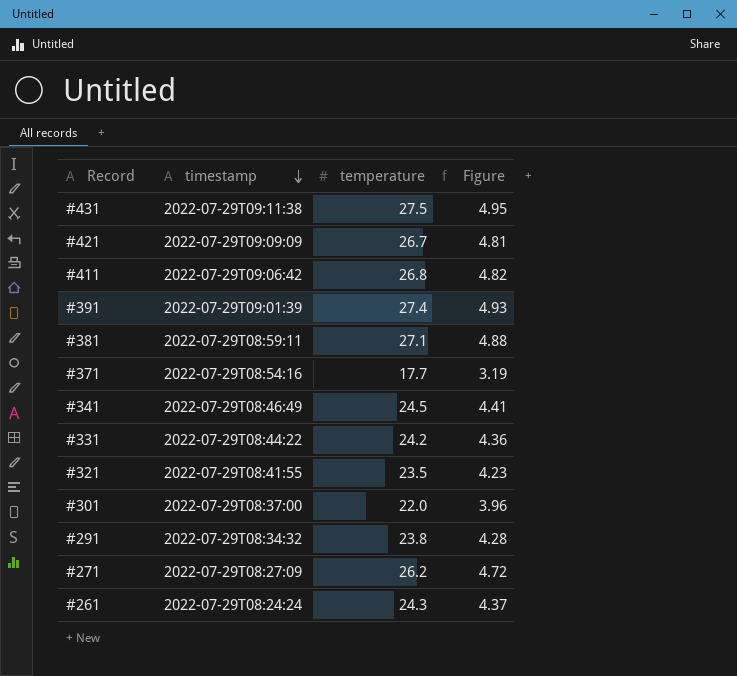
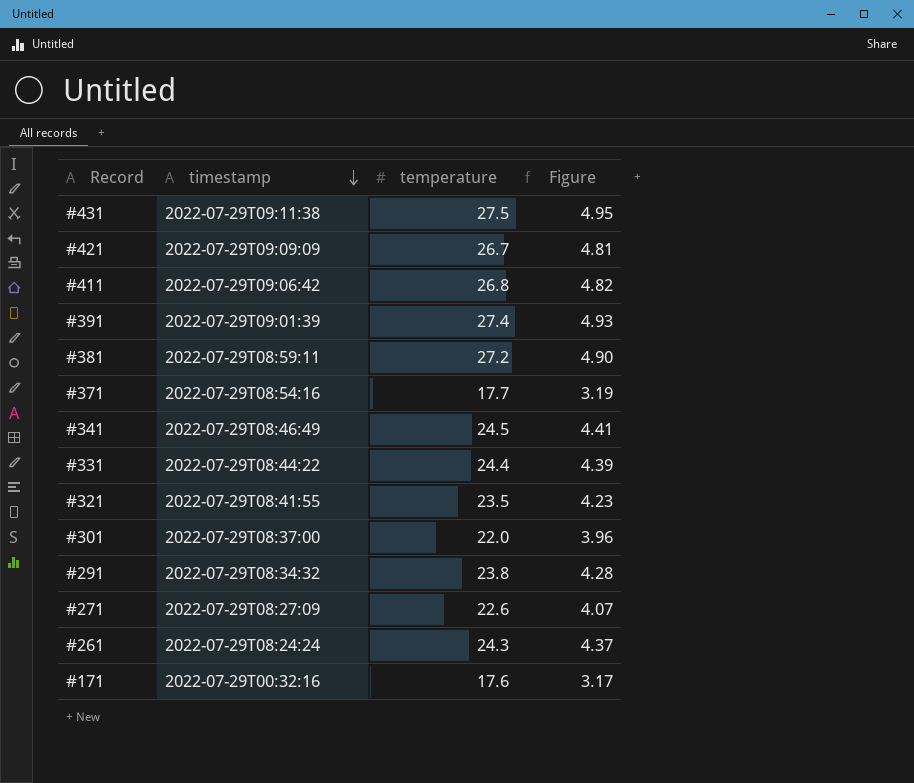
#381 | temperature: 27.1 -> 27.2
#381 | Figure: 4.88 -> 4.90
#331 | temperature: 24.2 -> 24.4
#331 | Figure: 4.36 -> 4.39
#271 | temperature: 26.2 -> 22.6
#271 | Figure: 4.72 -> 4.07
row #171: none -> 2022-07-29T00:32:16 | 17.6 | 3.17

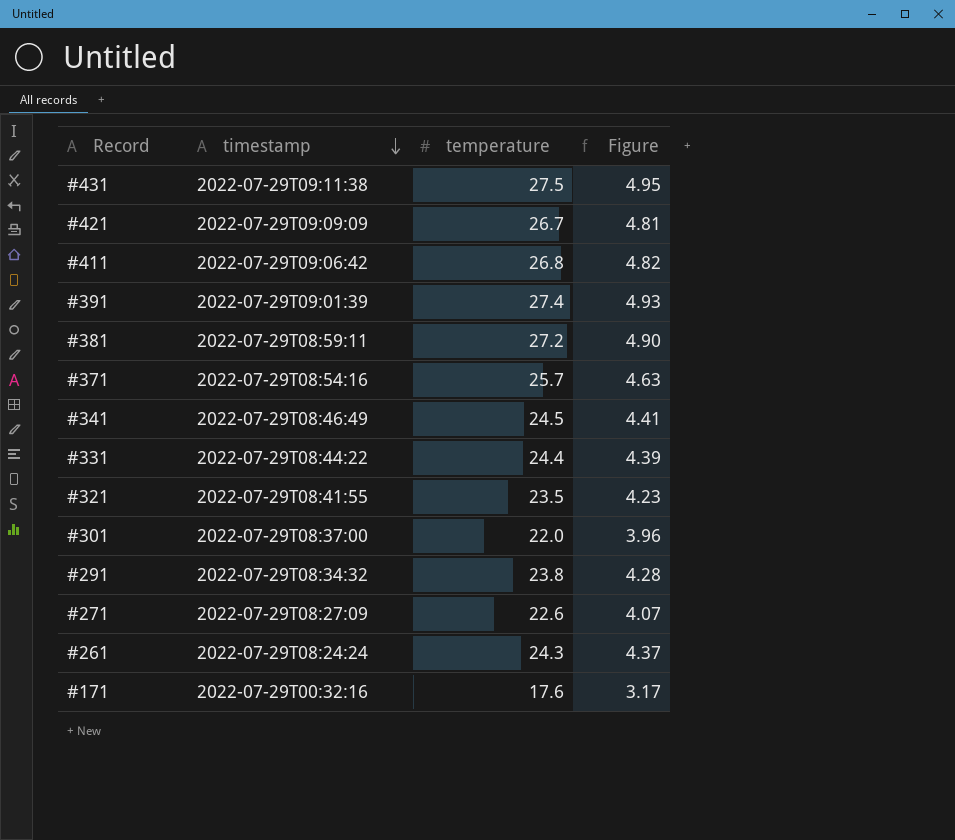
#371 | temperature: 17.7 -> 25.7
#371 | Figure: 3.19 -> 4.63

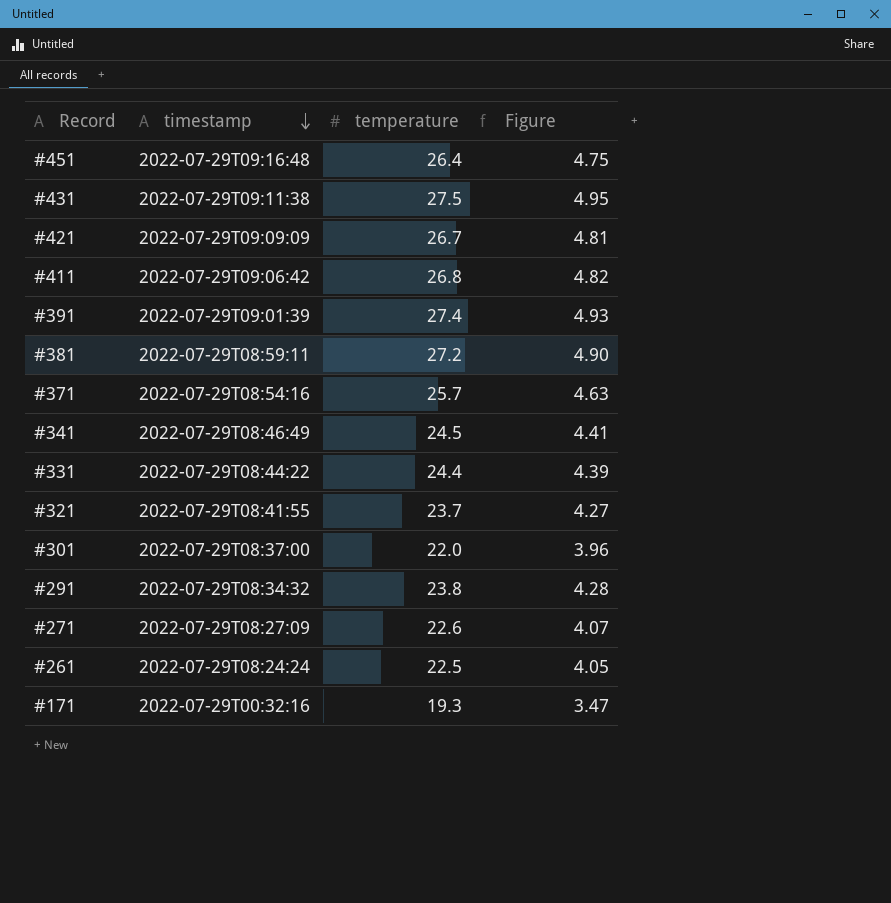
row #451: none -> 2022-07-29T09:16:48 | 26.4 | 4.75
#321 | temperature: 23.5 -> 23.7
#321 | Figure: 4.23 -> 4.27
#261 | temperature: 24.3 -> 22.5
#261 | Figure: 4.37 -> 4.05
#171 | temperature: 17.6 -> 19.3
#171 | Figure: 3.17 -> 3.47

